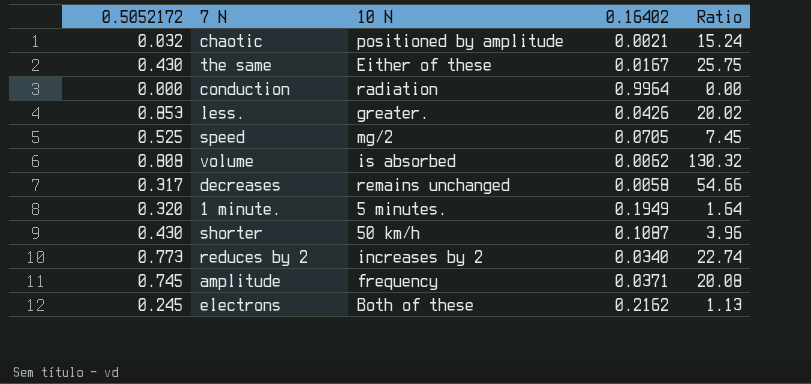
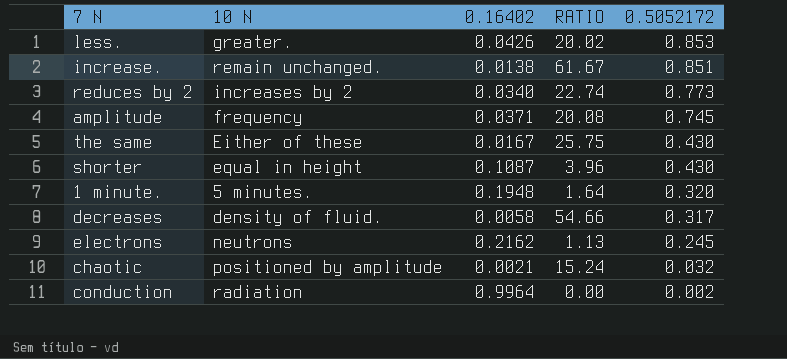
row order: none -> 0.5052172 descending
column name: Ratio -> RATIO
column 0.5052172 | position: 1 -> 5
row speed: 0.525 | mg/2 | 0.0705 | 7.45 -> none
row volume: 0.808 | is absorbed | 0.0062 | 130.32 -> none
row increase.: none -> remain unchanged. | 0.0138 | 61.67 | 0.851
shorter | 10 N: 50 km/h -> equal in height
1 minute. | 0.16402: 0.1949 -> 0.1948
decreases | 10 N: remains unchanged -> density of fluid.
electrons | 10 N: Both of these -> neutrons
conduction | 0.5052172: 0.000 -> 0.002

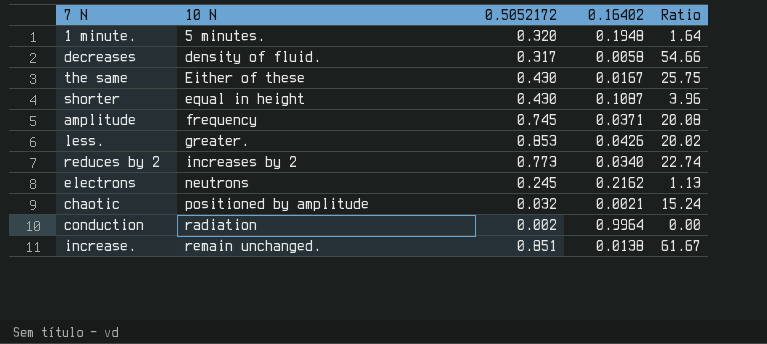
row order: 0.5052172 descending -> 10 N ascending
column 0.5052172 | position: 5 -> 3
column name: RATIO -> Ratio

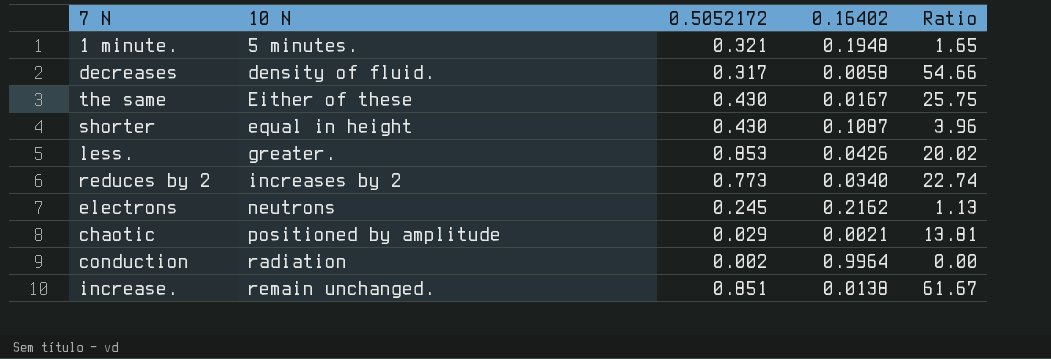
row amplitude: frequency | 0.745 | 0.0371 | 20.08 -> none
1 minute. | 0.5052172: 0.320 -> 0.321
1 minute. | Ratio: 1.64 -> 1.65
chaotic | 0.5052172: 0.032 -> 0.029
chaotic | Ratio: 15.24 -> 13.81

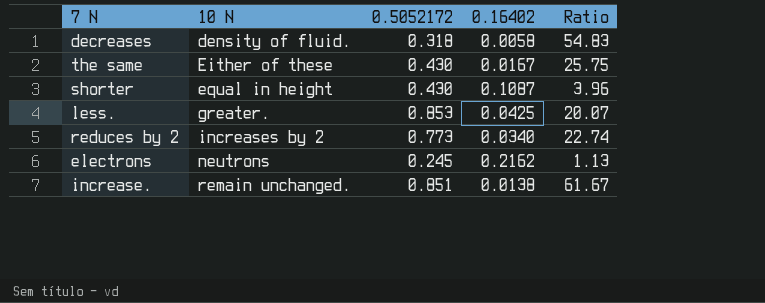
row 1 minute.: 5 minutes. | 0.321 | 0.1948 | 1.65 -> none
row chaotic: positioned by amplitude | 0.029 | 0.0021 | 13.81 -> none
row conduction: radiation | 0.002 | 0.9964 | 0.00 -> none
decreases | 0.5052172: 0.317 -> 0.318
decreases | Ratio: 54.66 -> 54.83
less. | 0.16402: 0.0426 -> 0.0425
less. | Ratio: 20.02 -> 20.07

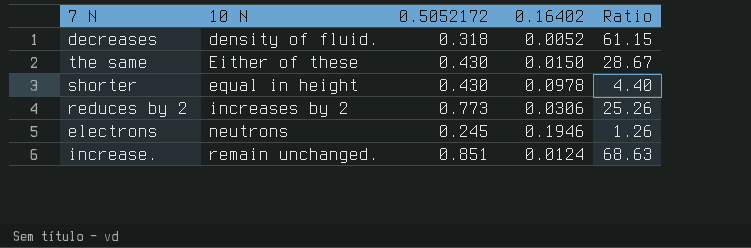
row less.: greater. | 0.853 | 0.0425 | 20.07 -> none
decreases | 0.16402: 0.0058 -> 0.0052
decreases | Ratio: 54.83 -> 61.15
the same | 0.16402: 0.0167 -> 0.0150
the same | Ratio: 25.75 -> 28.67
shorter | 0.16402: 0.1087 -> 0.0978
shorter | Ratio: 3.96 -> 4.40
reduces by 2 | 0.16402: 0.0340 -> 0.0306
reduces by 2 | Ratio: 22.74 -> 25.26
electrons | 0.16402: 0.2162 -> 0.1946
electrons | Ratio: 1.13 -> 1.26
increase. | 0.16402: 0.0138 -> 0.0124
increase. | Ratio: 61.67 -> 68.63

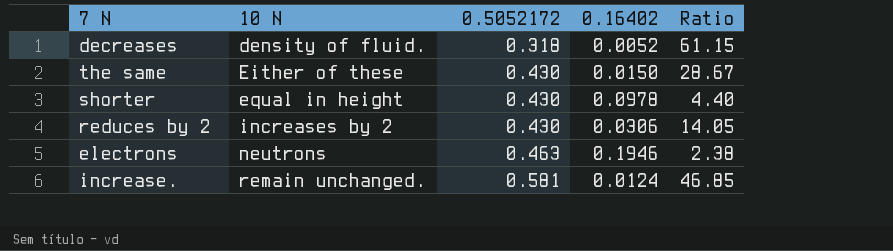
reduces by 2 | 0.5052172: 0.773 -> 0.430
reduces by 2 | Ratio: 25.26 -> 14.05
electrons | 0.5052172: 0.245 -> 0.463
electrons | Ratio: 1.26 -> 2.38
increase. | 0.5052172: 0.851 -> 0.581
increase. | Ratio: 68.63 -> 46.85

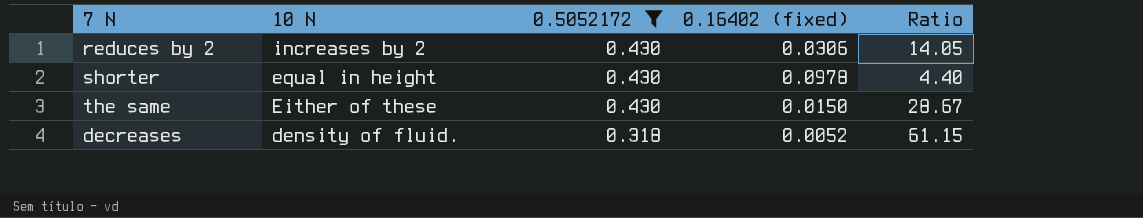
filter: none -> 0.5052172 <= 0.430
row order: 10 N ascending -> 10 N descending
column name: 0.16402 -> 0.16402 (fixed)

